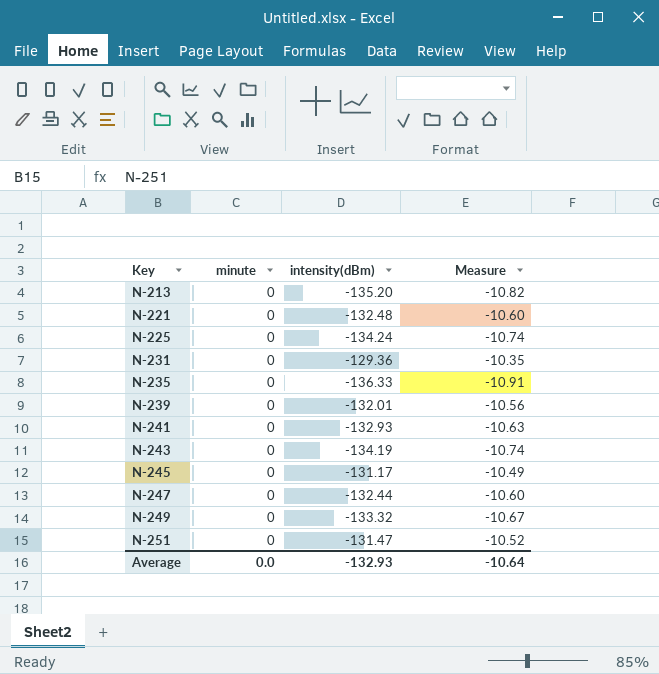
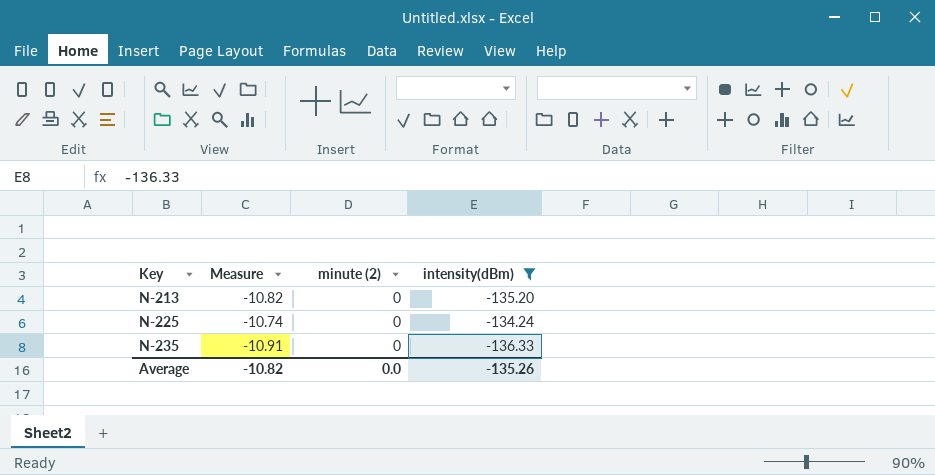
filter: none -> intensity(dBm) <= -134.24
column Measure | position: 4 -> 2
column name: minute -> minute (2)
Average | Measure: -10.64 -> -10.82
Average | intensity(dBm): -132.93 -> -135.26

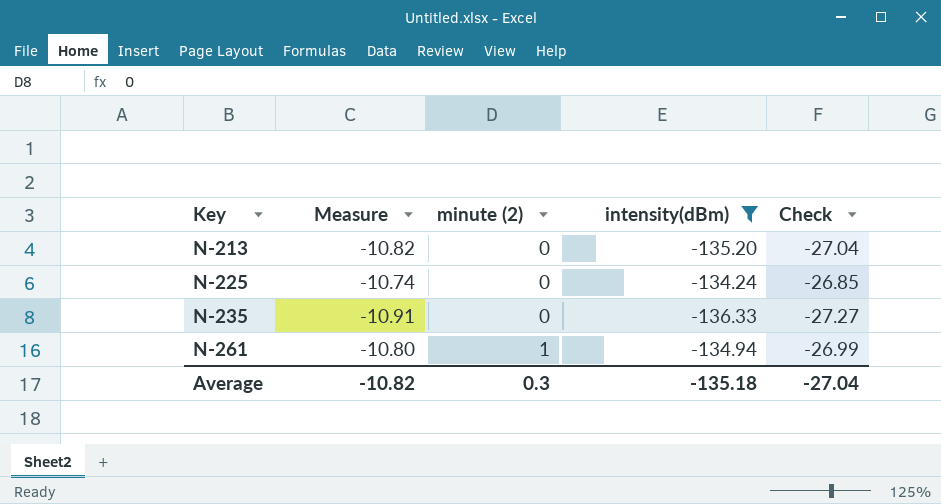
column Check | formula: none -> [intensity(dBm)] * 0.2
row N-261: none -> -10.80 | 1 | -134.94 | -26.99
Average | minute (2): 0.0 -> 0.3
Average | intensity(dBm): -135.26 -> -135.18

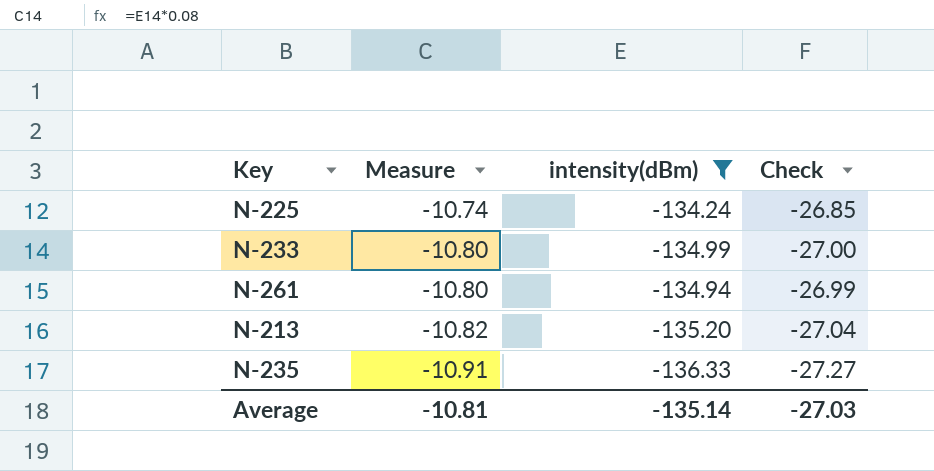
row order: Key ascending -> Measure descending
column minute (2) | position: 3 -> none
row N-233: none -> -10.80 | -134.99 | -27.00
Average | Measure: -10.82 -> -10.81
Average | intensity(dBm): -135.18 -> -135.14
Average | Check: -27.04 -> -27.03

